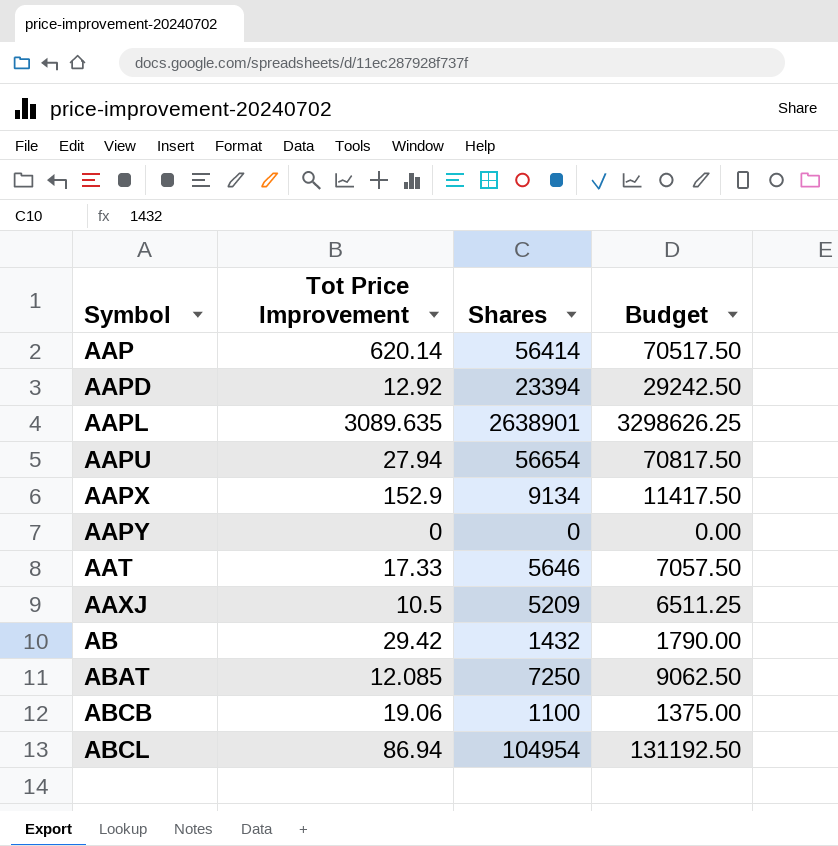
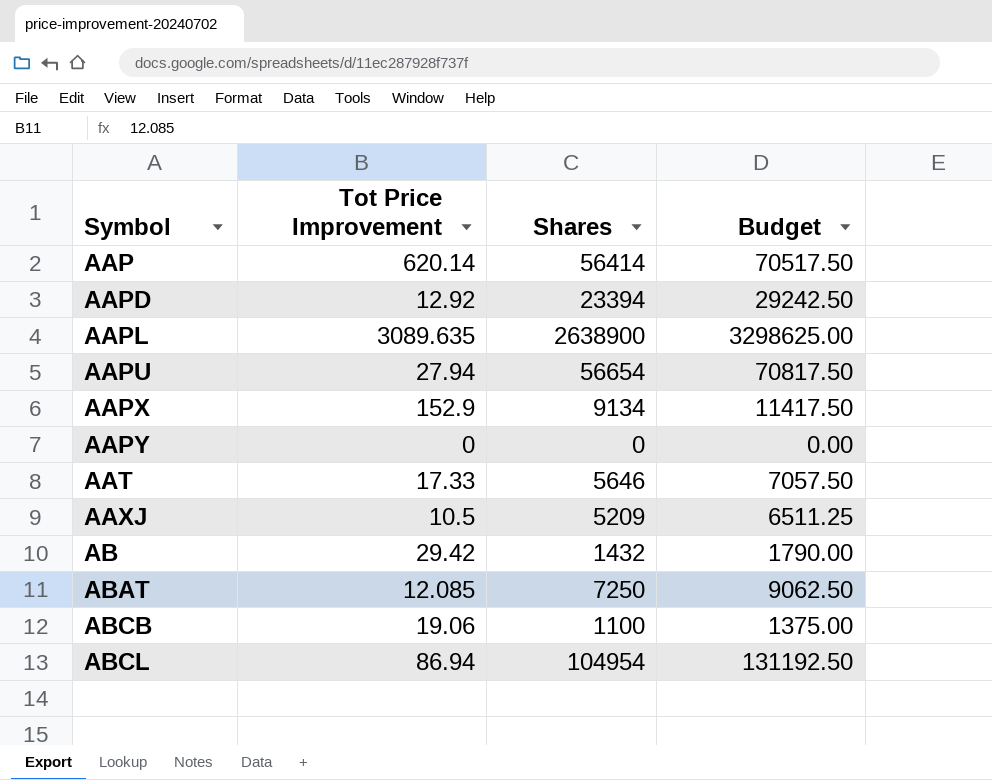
AAPL | Shares: 2638901 -> 2638900
AAPL | Budget: 3298626.25 -> 3298625.00

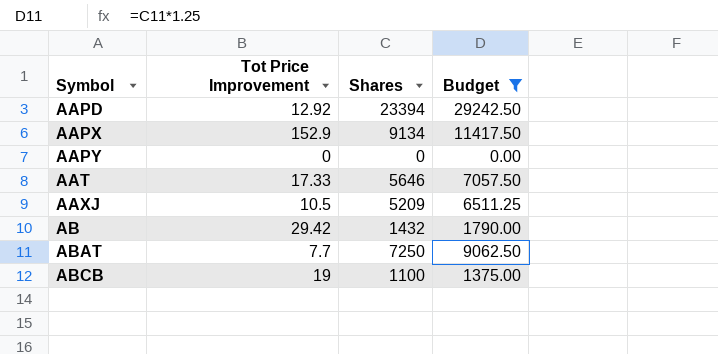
filter: none -> Budget <= 29242.50
ABAT | Tot Price Improvement: 12.085 -> 7.7
ABCB | Tot Price Improvement: 19.06 -> 19

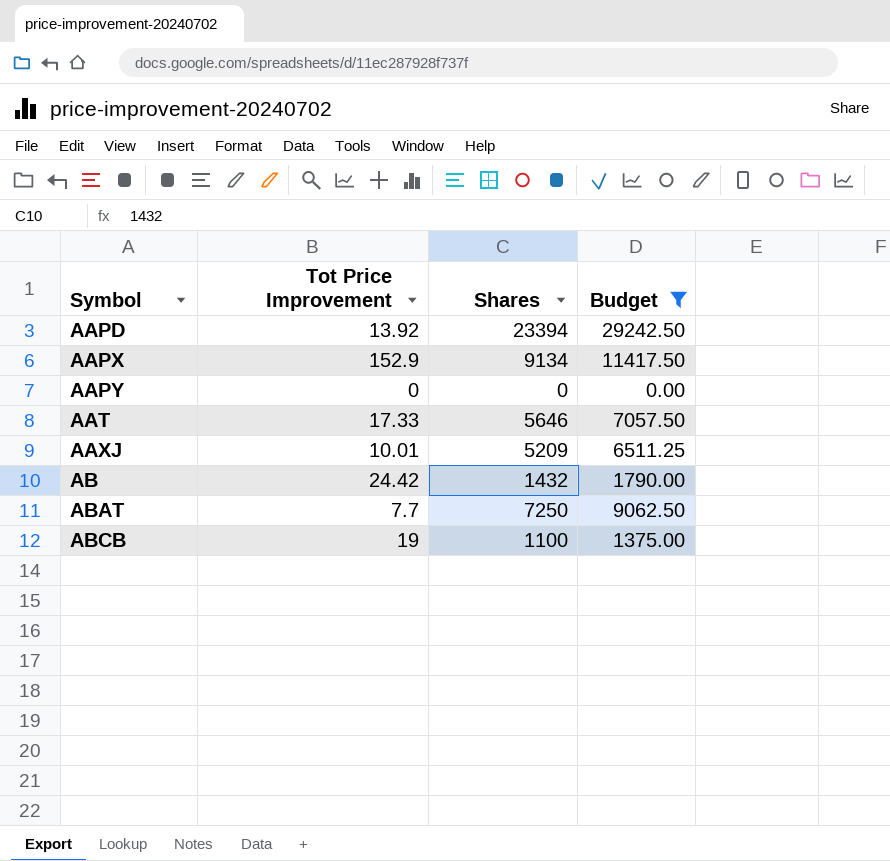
AAPD | Tot Price Improvement: 12.92 -> 13.92
AAXJ | Tot Price Improvement: 10.5 -> 10.01
AB | Tot Price Improvement: 29.42 -> 24.42

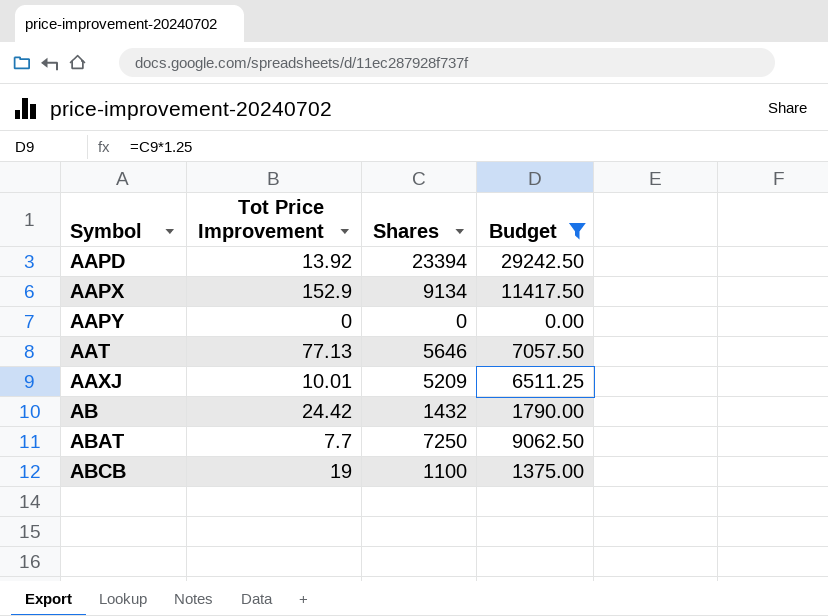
AAT | Tot Price Improvement: 17.33 -> 77.13

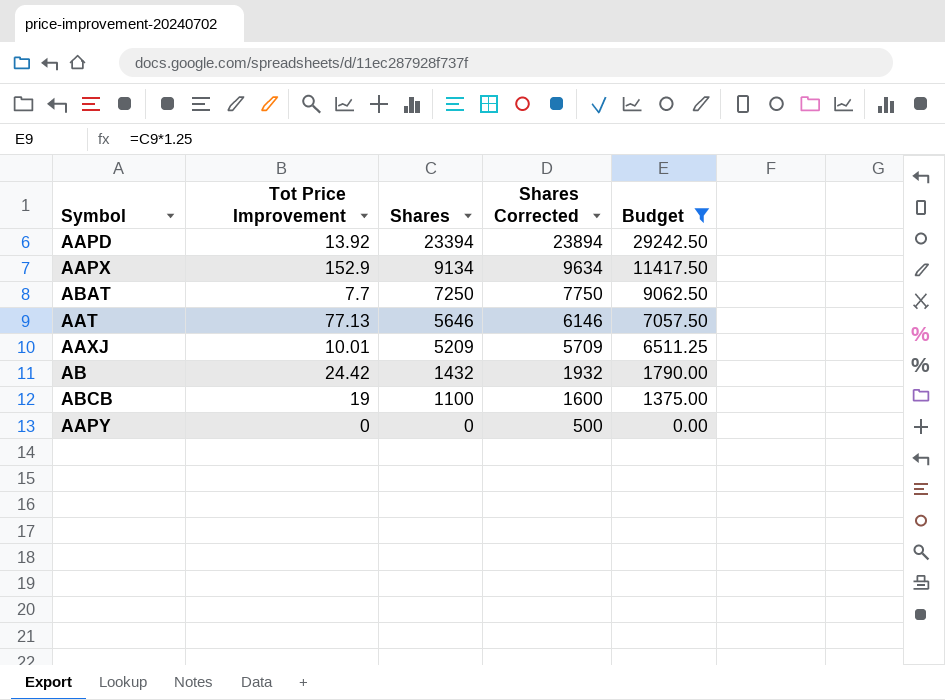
row order: Symbol ascending -> Shares descending
column Shares Corrected | formula: none -> [Shares] + 500

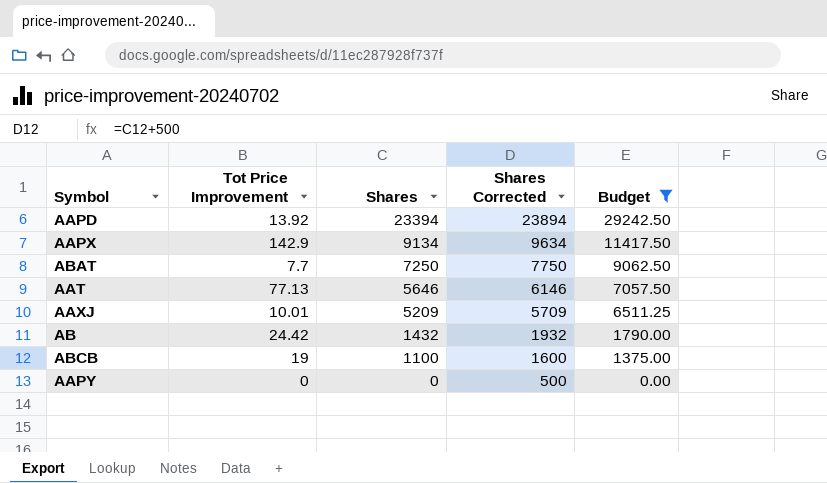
AAPX | Tot Price Improvement: 152.9 -> 142.9

